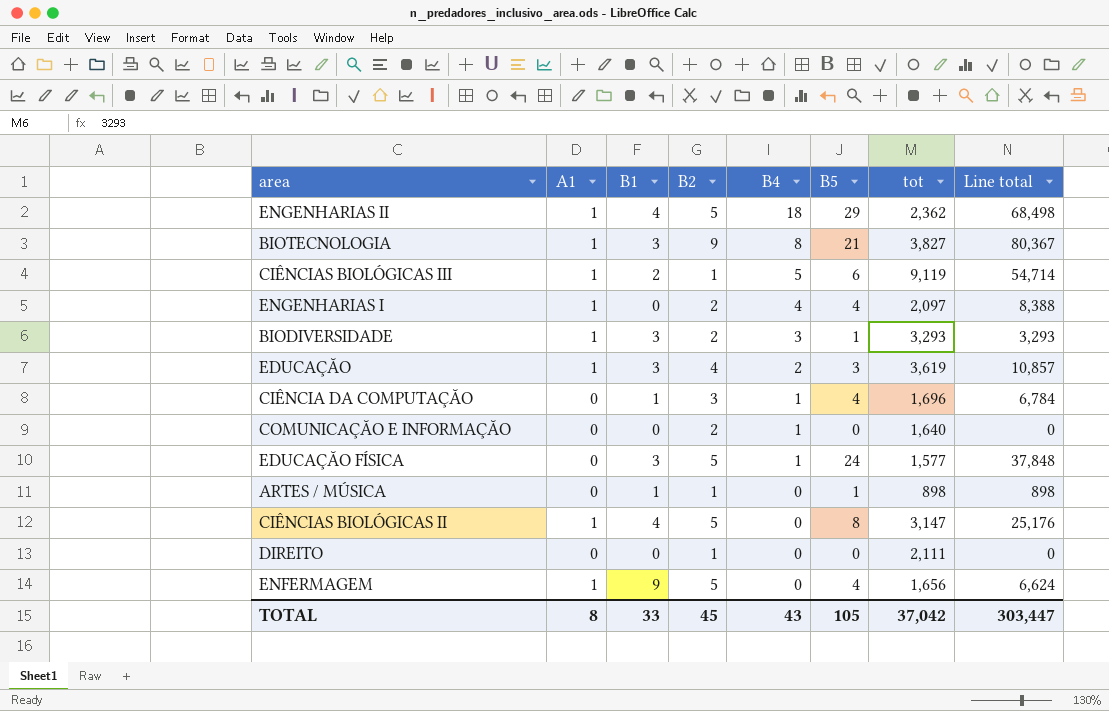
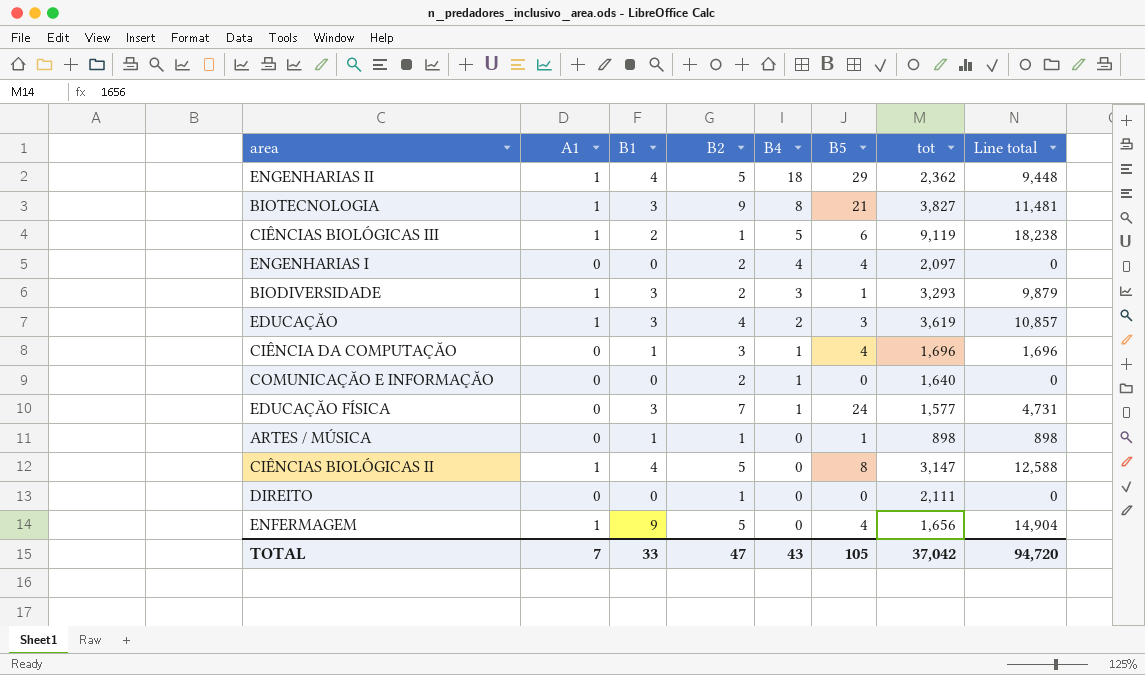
column Line total | formula: [B5] * [tot] -> [B1] * [tot]
ENGENHARIAS I | A1: 1 -> 0
EDUCAÇĂO FÍSICA | B2: 5 -> 7
TOTAL | A1: 8 -> 7
TOTAL | B2: 45 -> 47
TOTAL | Line total: 303,447 -> 94,720

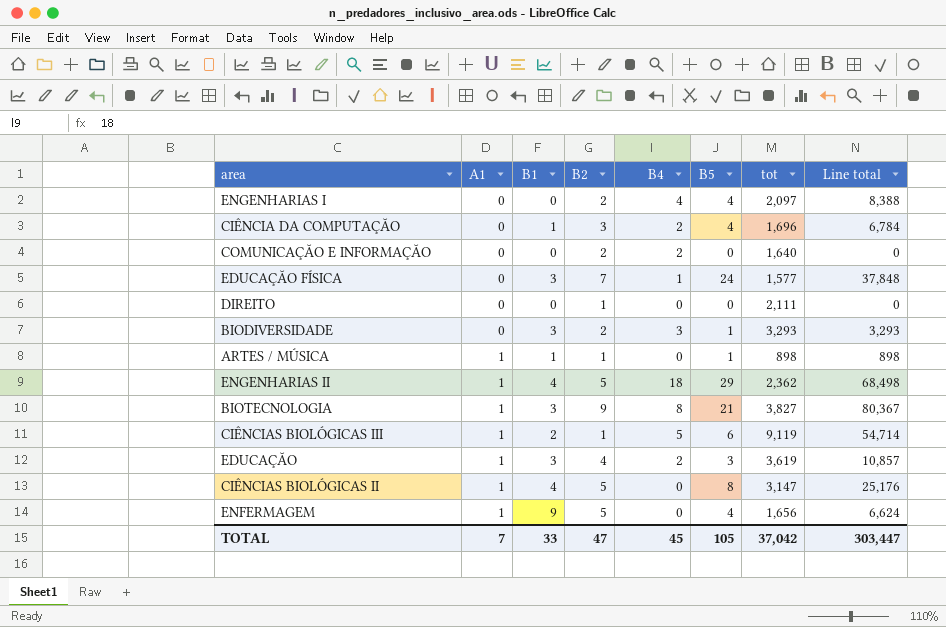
row order: B4 descending -> A1 ascending
column Line total | formula: [B1] * [tot] -> [B5] * [tot]
CIÊNCIA DA COMPUTAÇĂO | B4: 1 -> 2
COMUNICAÇĂO E INFORMAÇĂO | B4: 1 -> 2
BIODIVERSIDADE | A1: 1 -> 0
ARTES / MÚSICA | A1: 0 -> 1
TOTAL | B4: 43 -> 45
TOTAL | Line total: 94,720 -> 303,447

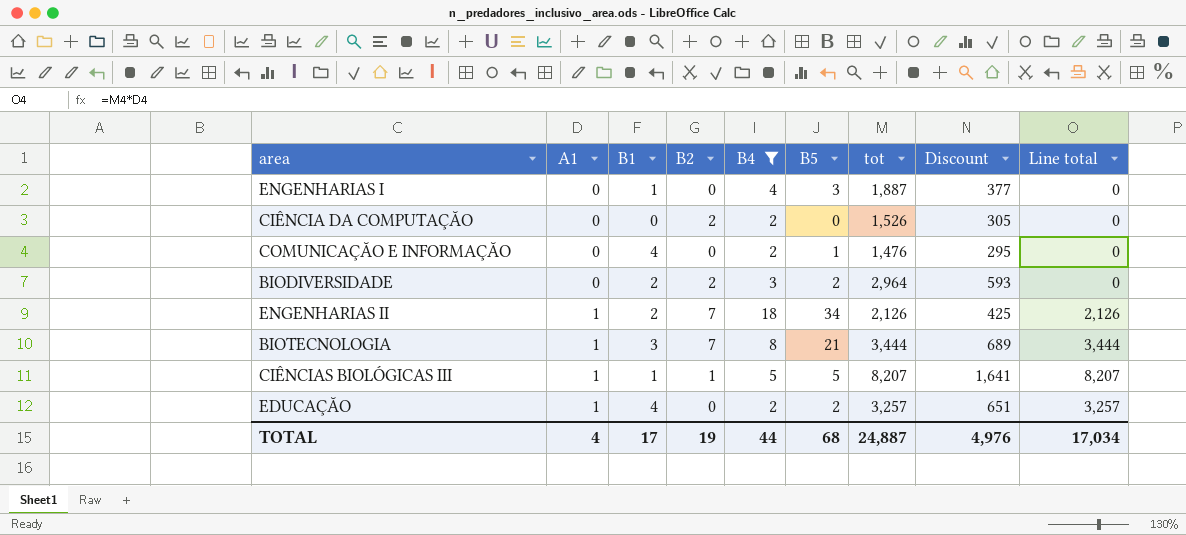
filter: none -> B4 >= 2
column Discount | formula: none -> [tot] * 0.2
column Line total | formula: [B5] * [tot] -> [A1] * [tot]
ENGENHARIAS I | B1: 0 -> 1
ENGENHARIAS I | B2: 2 -> 0
ENGENHARIAS I | B5: 4 -> 3
ENGENHARIAS I | tot: 2,097 -> 1,887
CIÊNCIA DA COMPUTAÇĂO | B1: 1 -> 0
CIÊNCIA DA COMPUTAÇĂO | B2: 3 -> 2
CIÊNCIA DA COMPUTAÇĂO | B5: 4 -> 0
CIÊNCIA DA COMPUTAÇĂO | tot: 1,696 -> 1,526
COMUNICAÇĂO E INFORMAÇĂO | B1: 0 -> 4
COMUNICAÇĂO E INFORMAÇĂO | B2: 2 -> 0
COMUNICAÇĂO E INFORMAÇĂO | B5: 0 -> 1
COMUNICAÇĂO E INFORMAÇĂO | tot: 1,640 -> 1,476
BIODIVERSIDADE | B1: 3 -> 2
BIODIVERSIDADE | B5: 1 -> 2
BIODIVERSIDADE | tot: 3,293 -> 2,964
ENGENHARIAS II | B1: 4 -> 2
ENGENHARIAS II | B2: 5 -> 7
ENGENHARIAS II | B5: 29 -> 34
ENGENHARIAS II | tot: 2,362 -> 2,126
BIOTECNOLOGIA | B2: 9 -> 7
BIOTECNOLOGIA | tot: 3,827 -> 3,444
CIÊNCIAS BIOLÓGICAS III | B1: 2 -> 1
CIÊNCIAS BIOLÓGICAS III | B5: 6 -> 5
CIÊNCIAS BIOLÓGICAS III | tot: 9,119 -> 8,207
EDUCAÇĂO | B1: 3 -> 4
EDUCAÇĂO | B2: 4 -> 0
EDUCAÇĂO | B5: 3 -> 2
EDUCAÇĂO | tot: 3,619 -> 3,257
TOTAL | A1: 7 -> 4
TOTAL | B1: 33 -> 17
TOTAL | B2: 47 -> 19
TOTAL | B4: 45 -> 44
TOTAL | B5: 105 -> 68
TOTAL | tot: 37,042 -> 24,887
TOTAL | Line total: 303,447 -> 17,034

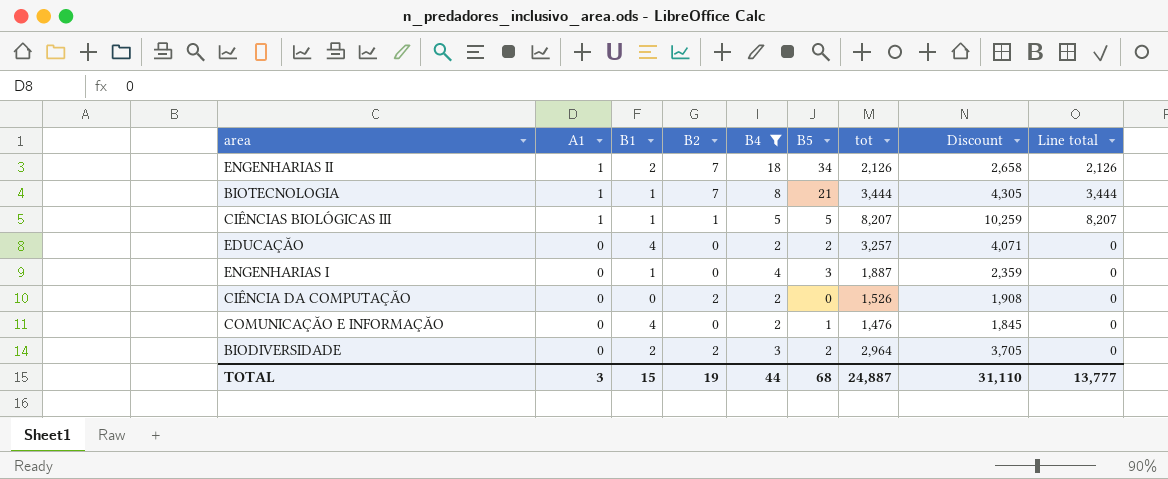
row order: A1 ascending -> A1 descending
column Discount | formula: [tot] * 0.2 -> [tot] * 1.25
BIOTECNOLOGIA | B1: 3 -> 1
EDUCAÇĂO | A1: 1 -> 0
EDUCAÇĂO | Line total: 3,257 -> 0
TOTAL | A1: 4 -> 3
TOTAL | B1: 17 -> 15
TOTAL | Discount: 4,976 -> 31,110
TOTAL | Line total: 17,034 -> 13,777

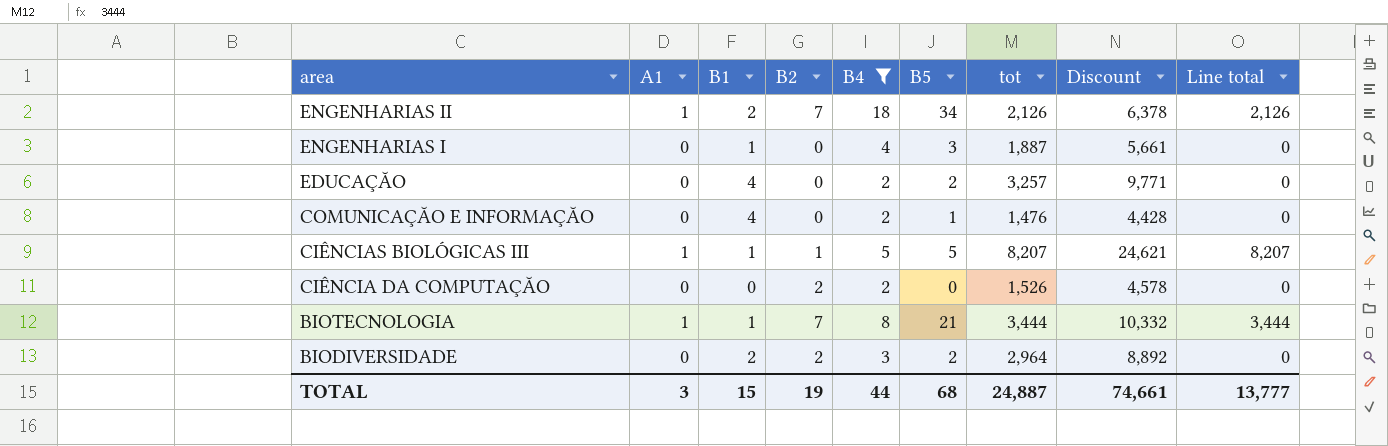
row order: A1 descending -> area descending
column Discount | formula: [tot] * 1.25 -> [tot] * 3
TOTAL | Discount: 31,110 -> 74,661

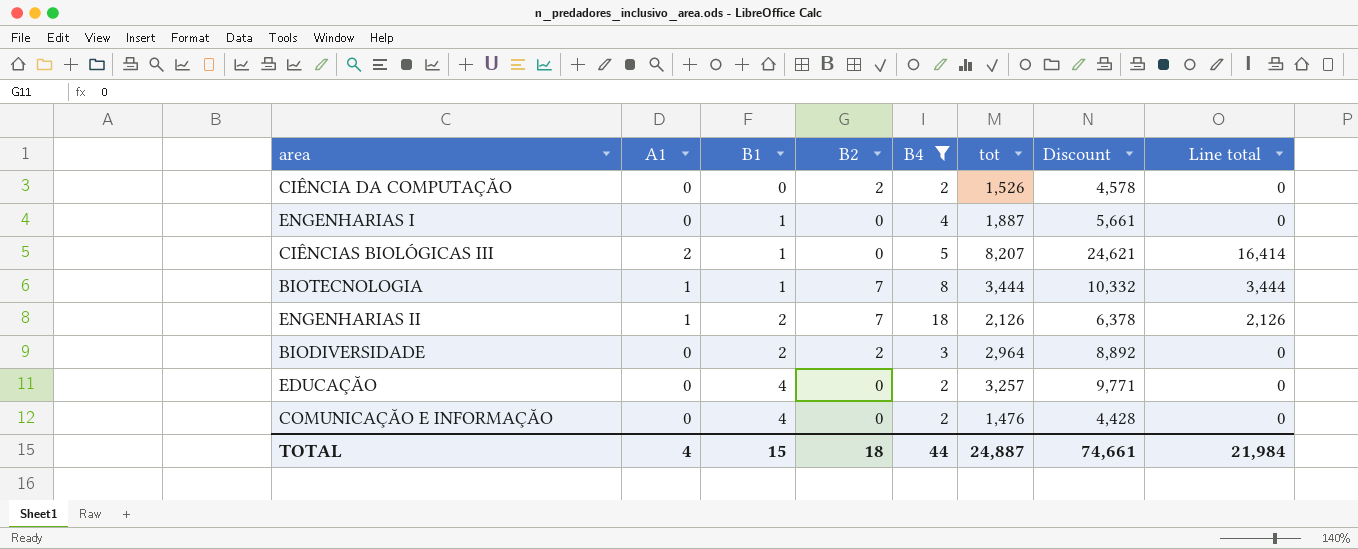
row order: area descending -> B1 ascending
column B5 | position: 6 -> none
CIÊNCIAS BIOLÓGICAS III | A1: 1 -> 2
CIÊNCIAS BIOLÓGICAS III | B2: 1 -> 0
CIÊNCIAS BIOLÓGICAS III | Line total: 8,207 -> 16,414
TOTAL | A1: 3 -> 4
TOTAL | B2: 19 -> 18
TOTAL | Line total: 13,777 -> 21,984

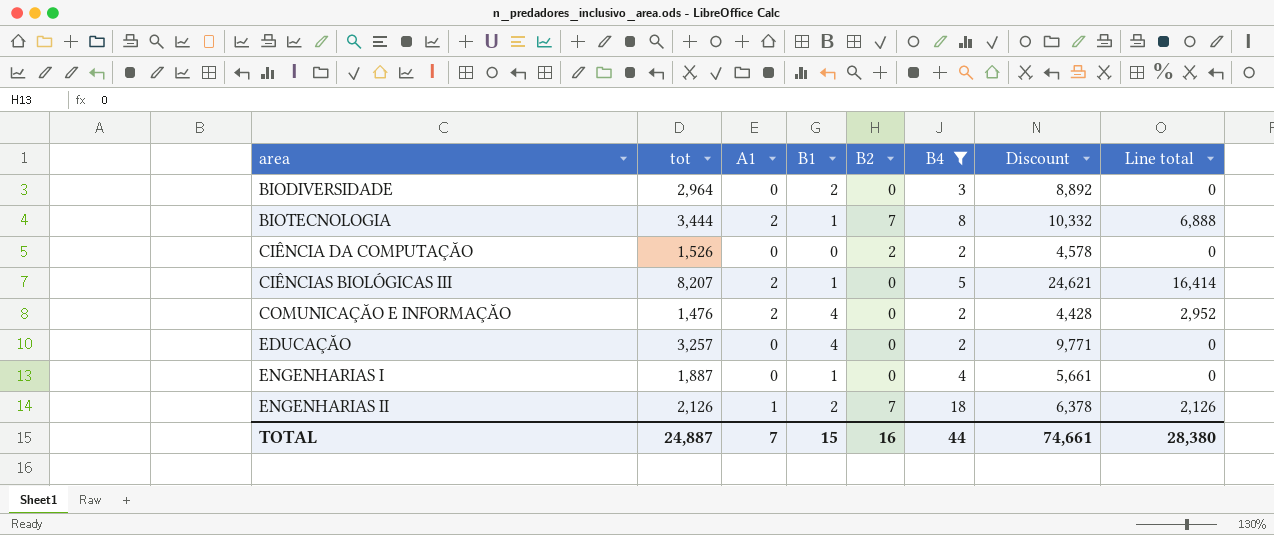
row order: B1 ascending -> area ascending
column tot | position: 6 -> 2
BIODIVERSIDADE | B2: 2 -> 0
BIOTECNOLOGIA | A1: 1 -> 2
BIOTECNOLOGIA | Line total: 3,444 -> 6,888
COMUNICAÇĂO E INFORMAÇĂO | A1: 0 -> 2
COMUNICAÇĂO E INFORMAÇĂO | Line total: 0 -> 2,952
TOTAL | A1: 4 -> 7
TOTAL | B2: 18 -> 16
TOTAL | Line total: 21,984 -> 28,380

